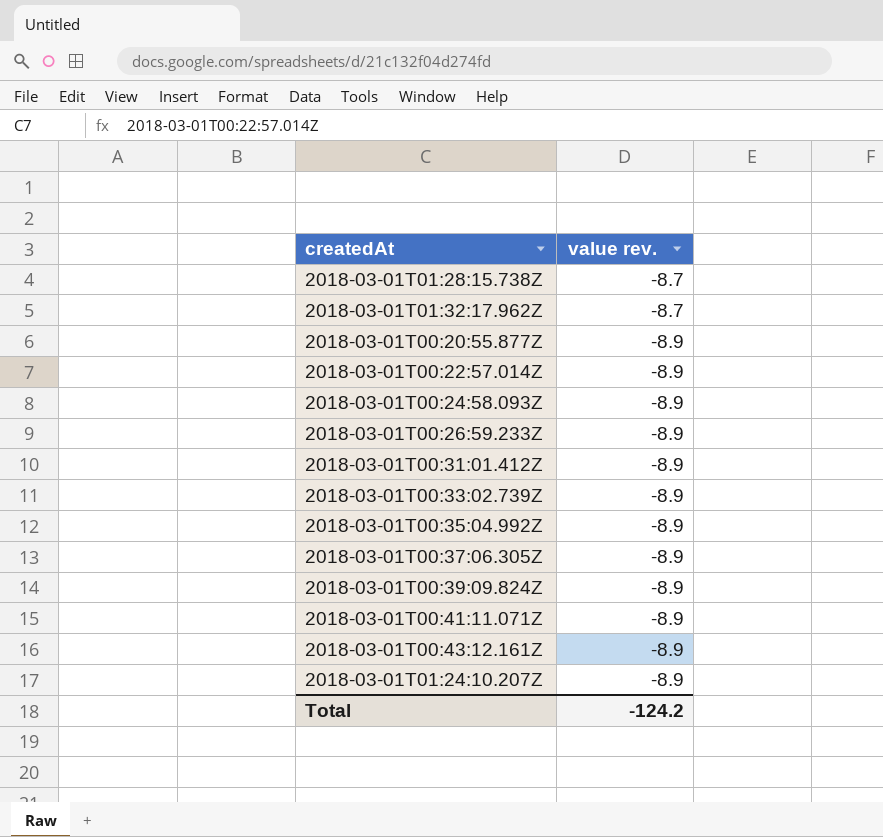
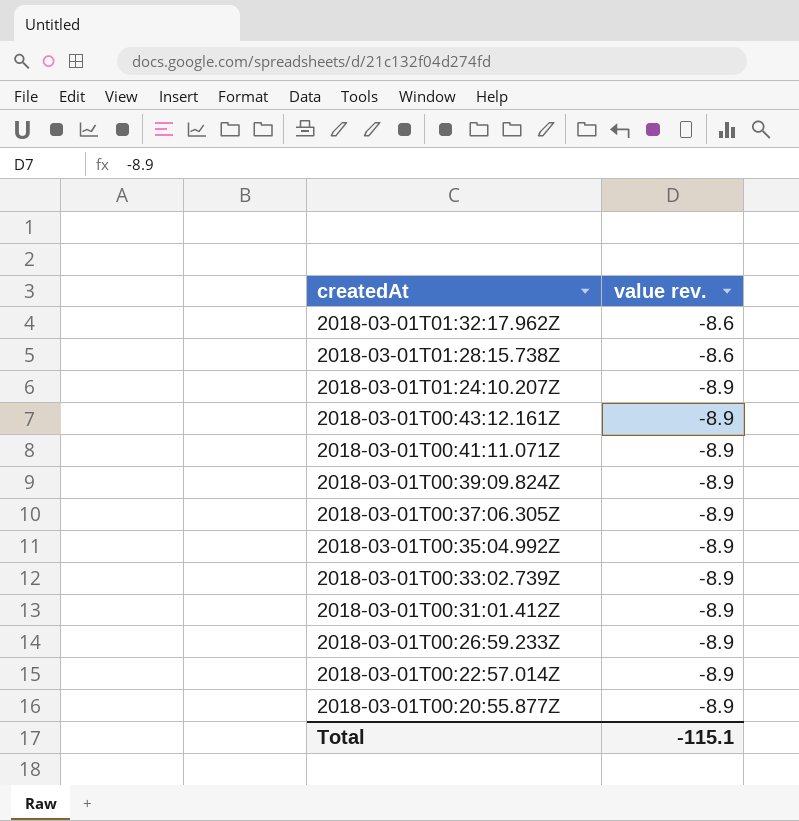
row order: value rev. descending -> createdAt descending
row 2018-03-01T00:24:58.093Z: -8.9 -> none
2018-03-01T01:32:17.962Z | value rev.: -8.7 -> -8.6
2018-03-01T01:28:15.738Z | value rev.: -8.7 -> -8.6
Total | value rev.: -124.2 -> -115.1

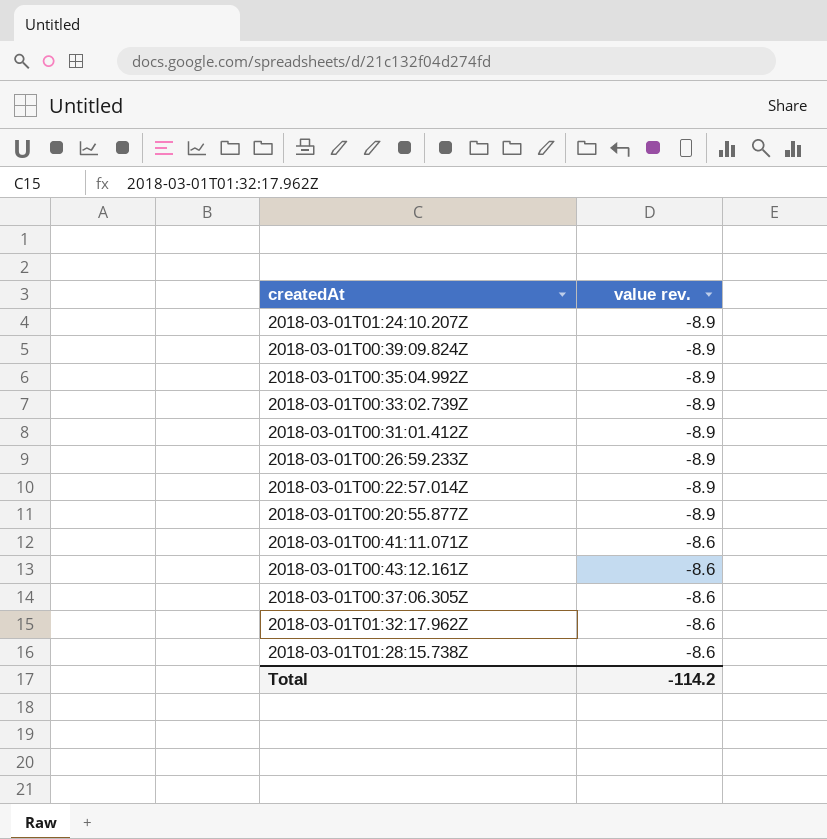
row order: createdAt descending -> value rev. ascending
2018-03-01T00:41:11.071Z | value rev.: -8.9 -> -8.6
2018-03-01T00:43:12.161Z | value rev.: -8.9 -> -8.6
2018-03-01T00:37:06.305Z | value rev.: -8.9 -> -8.6
Total | value rev.: -115.1 -> -114.2

